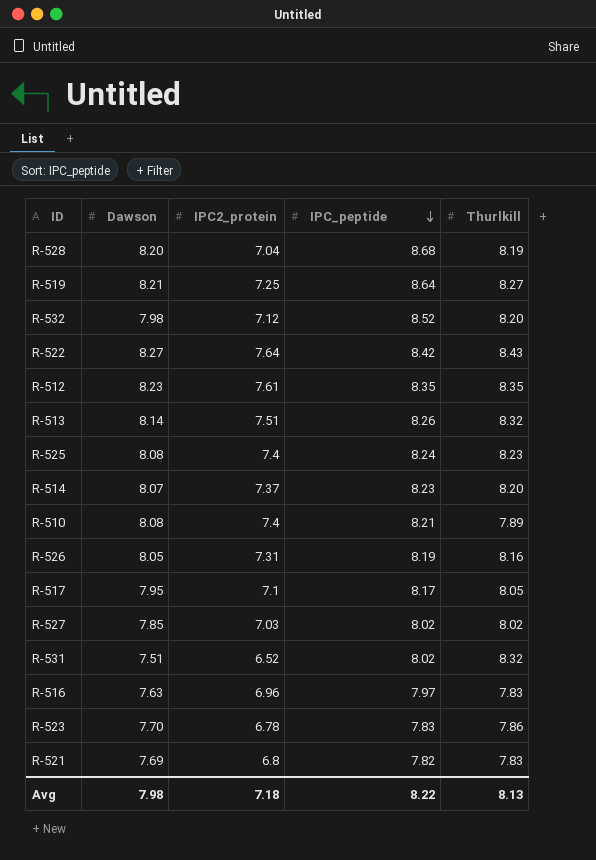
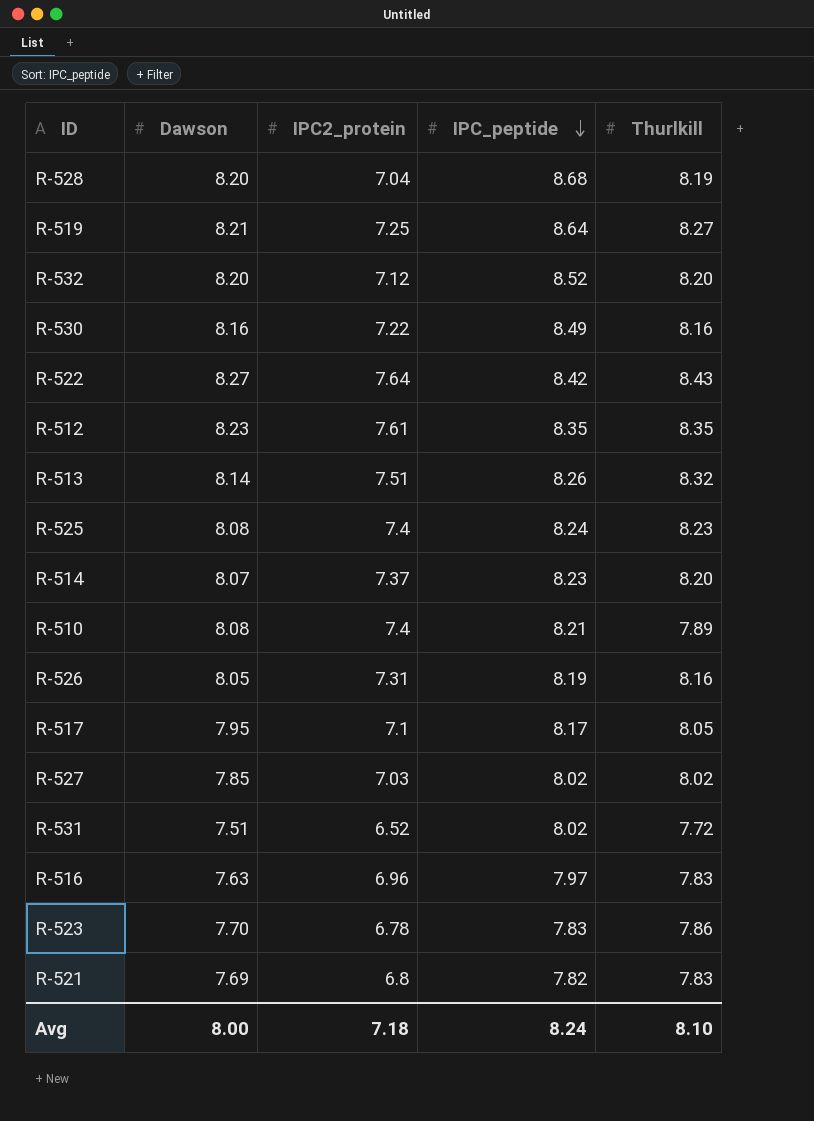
R-532 | Dawson: 7.98 -> 8.20
row R-530: none -> 8.16 | 7.22 | 8.49 | 8.16
R-531 | Thurlkill: 8.32 -> 7.72
Avg | Dawson: 7.98 -> 8.00
Avg | IPC_peptide: 8.22 -> 8.24
Avg | Thurlkill: 8.13 -> 8.10

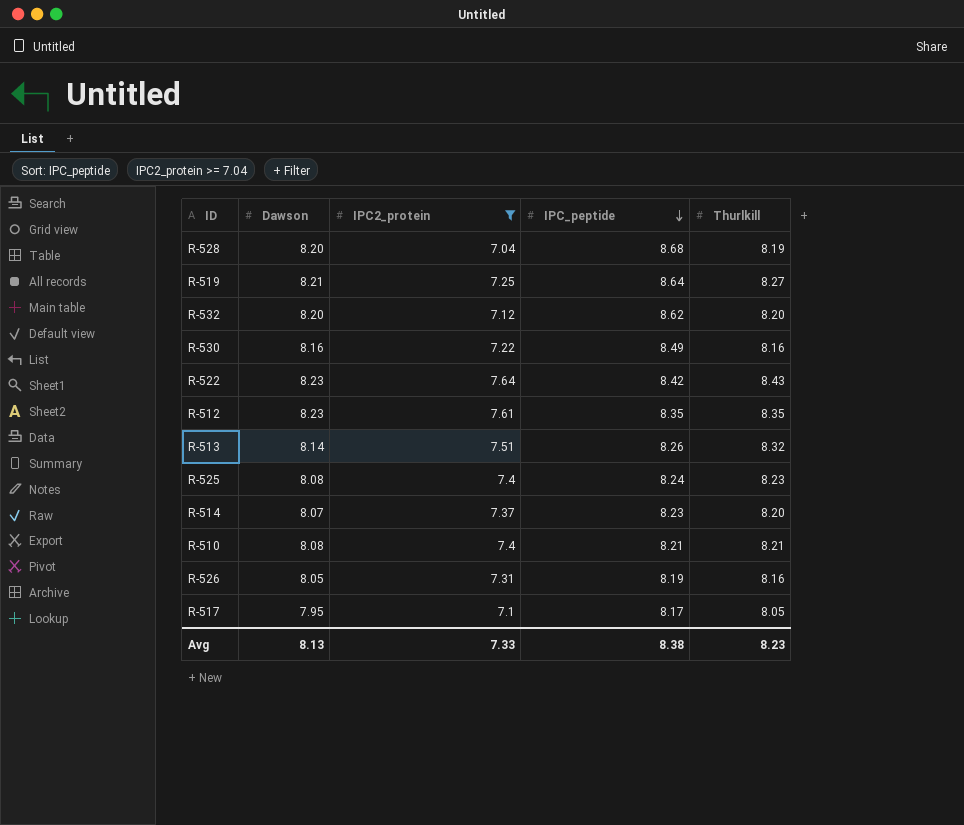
filter: none -> IPC2_protein >= 7.04
R-532 | IPC_peptide: 8.52 -> 8.62
R-522 | Dawson: 8.27 -> 8.23
R-510 | Thurlkill: 7.89 -> 8.21
Avg | Dawson: 8.00 -> 8.13
Avg | IPC2_protein: 7.18 -> 7.33
Avg | IPC_peptide: 8.24 -> 8.38
Avg | Thurlkill: 8.10 -> 8.23

